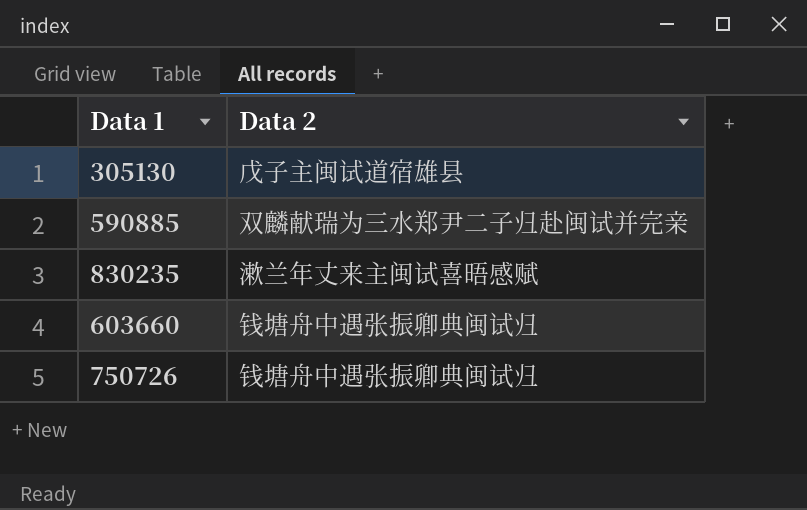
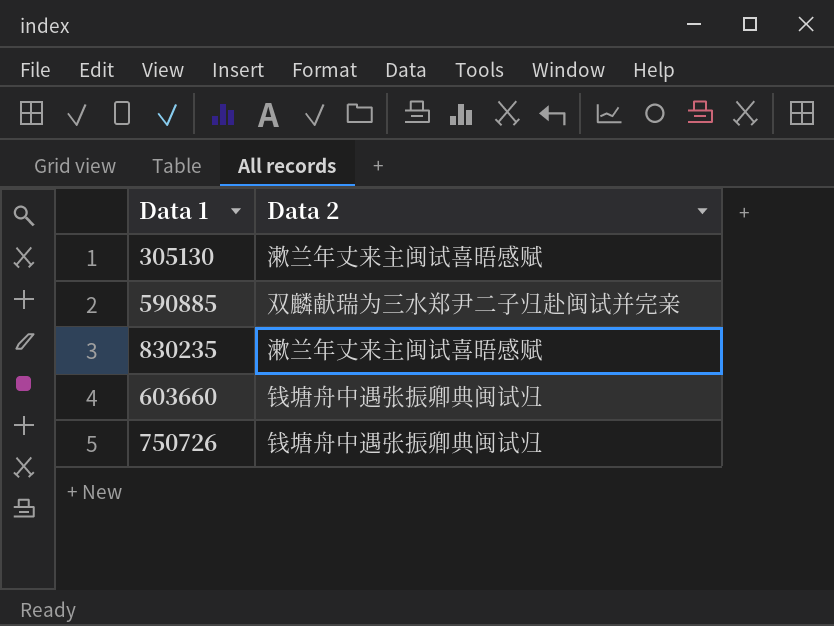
305130 | Data 2: 戊子主闽试道宿雄县 -> 漱兰年丈来主闽试喜晤感赋

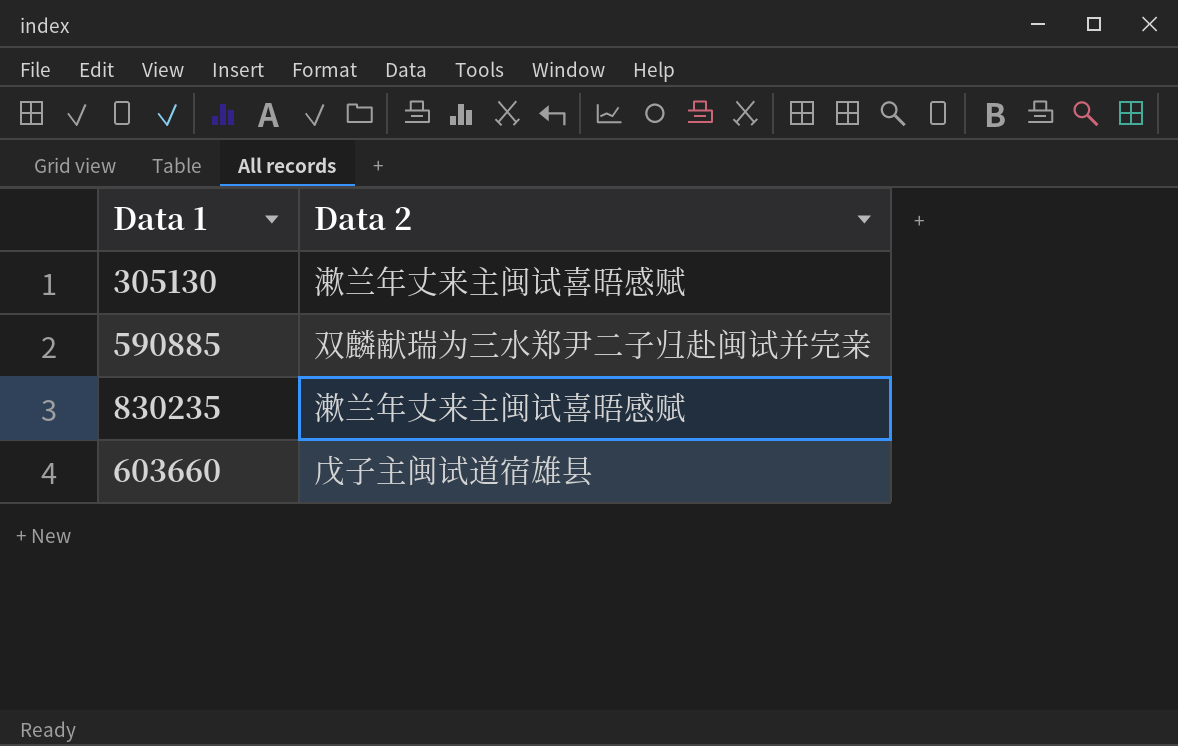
row 750726: 钱塘舟中遇张振卿典闽试归 -> none
603660 | Data 2: 钱塘舟中遇张振卿典闽试归 -> 戊子主闽试道宿雄县

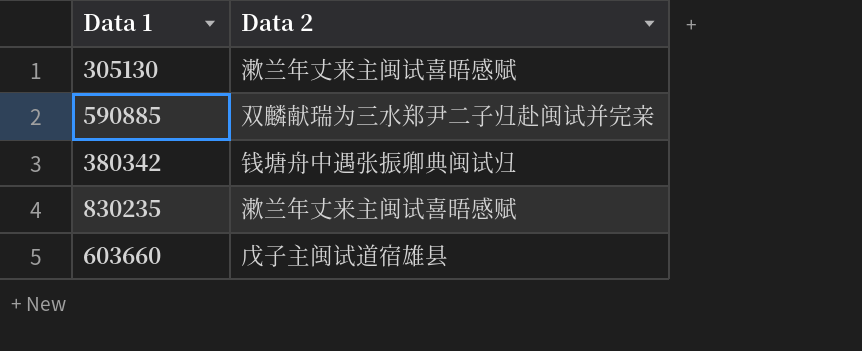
row 380342: none -> 钱塘舟中遇张振卿典闽试归

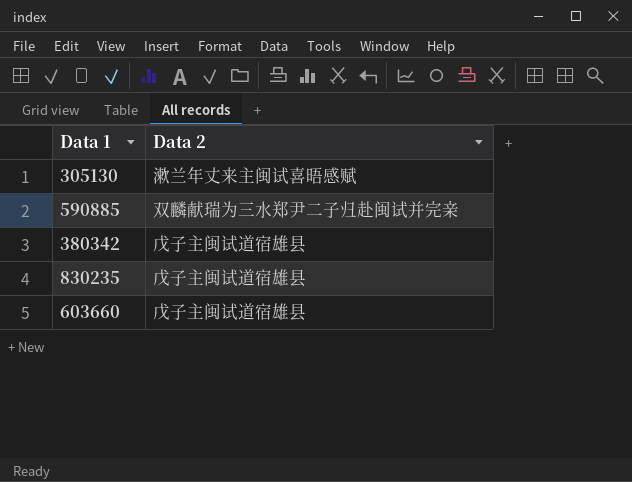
380342 | Data 2: 钱塘舟中遇张振卿典闽试归 -> 戊子主闽试道宿雄县
830235 | Data 2: 漱兰年丈来主闽试喜晤感赋 -> 戊子主闽试道宿雄县

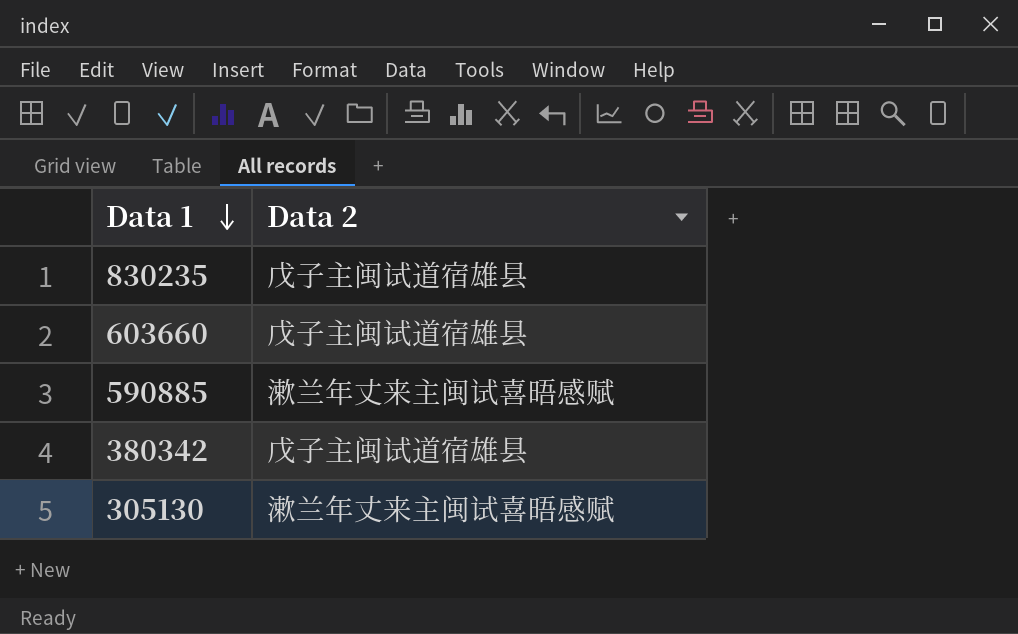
row order: none -> Data 1 descending
590885 | Data 2: 双麟献瑞为三水郑尹二子归赴闽试并完亲 -> 漱兰年丈来主闽试喜晤感赋

